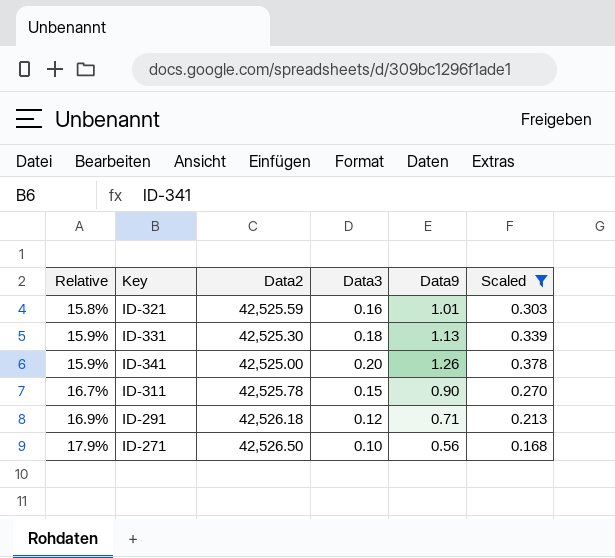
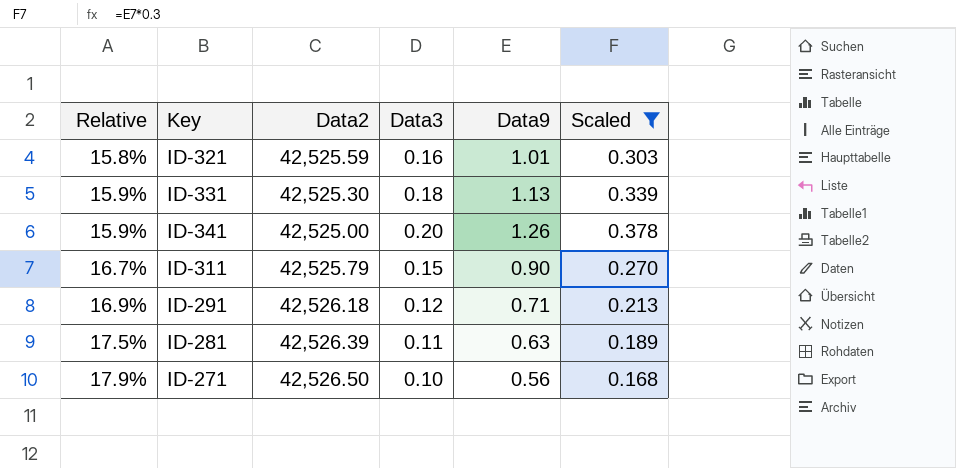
ID-311 | Data2: 42,525.78 -> 42,525.79
row ID-281: none -> 17.5% | 42,526.39 | 0.11 | 0.63 | 0.189

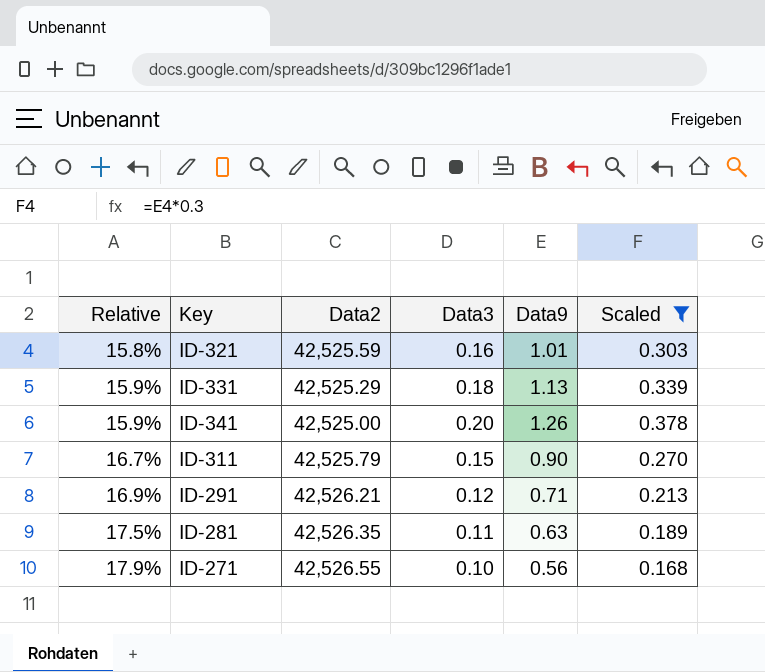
ID-331 | Data2: 42,525.30 -> 42,525.29
ID-291 | Data2: 42,526.18 -> 42,526.21
ID-281 | Data2: 42,526.39 -> 42,526.35
ID-271 | Data2: 42,526.50 -> 42,526.55

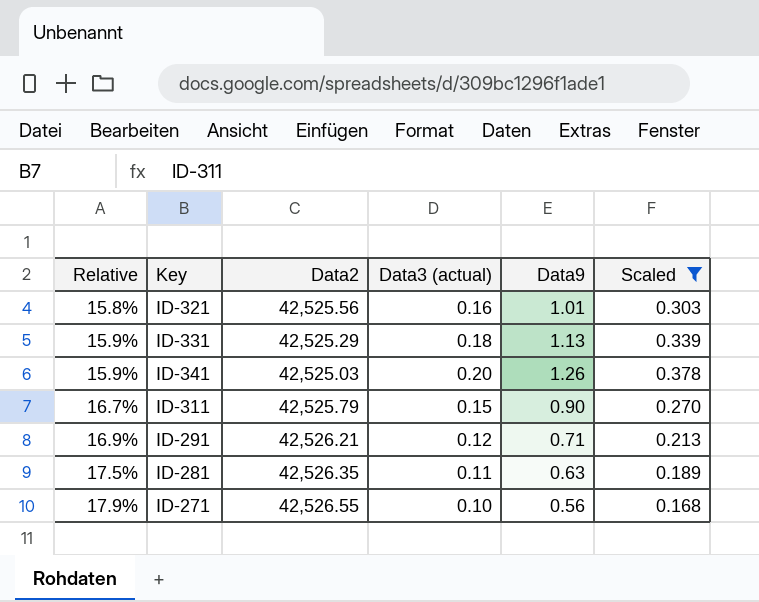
column name: Data3 -> Data3 (actual)
ID-321 | Data2: 42,525.59 -> 42,525.56
ID-341 | Data2: 42,525.00 -> 42,525.03

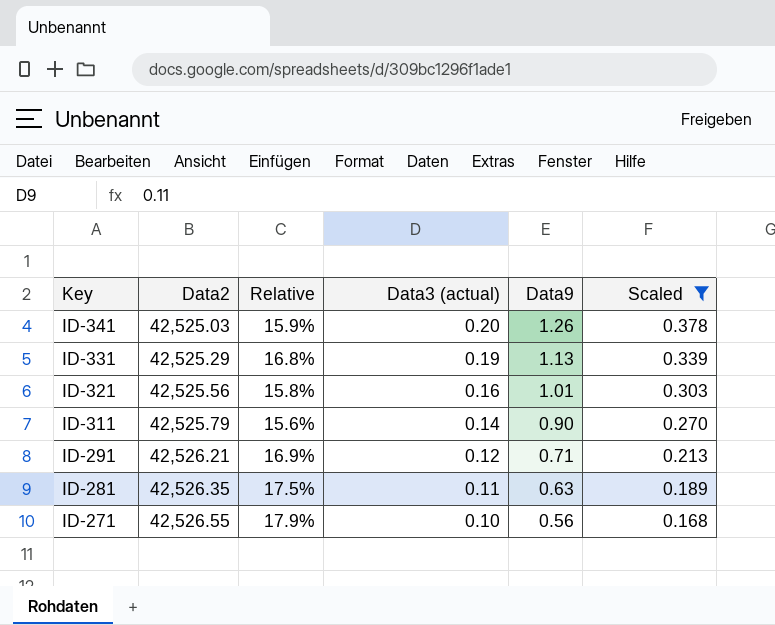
row order: Relative ascending -> Key descending
column Relative | position: 1 -> 3
ID-331 | Relative: 15.9% -> 16.8%
ID-331 | Data3 (actual): 0.18 -> 0.19
ID-311 | Relative: 16.7% -> 15.6%
ID-311 | Data3 (actual): 0.15 -> 0.14

